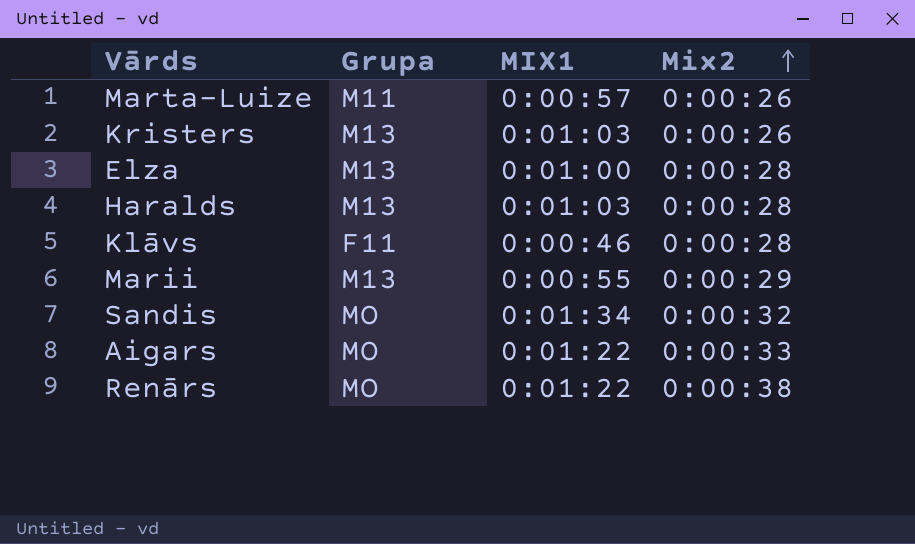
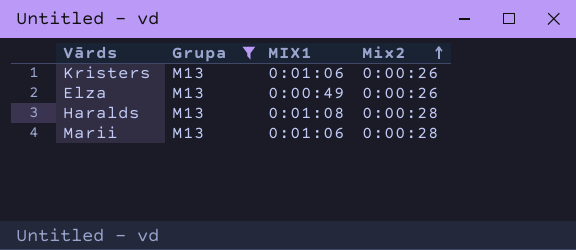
filter: none -> Grupa = M13
Kristers | MIX1: 0:01:03 -> 0:01:06
Elza | MIX1: 0:01:00 -> 0:00:49
Elza | Mix2: 0:00:28 -> 0:00:26
Haralds | MIX1: 0:01:03 -> 0:01:08
Marii | MIX1: 0:00:55 -> 0:01:06
Marii | Mix2: 0:00:29 -> 0:00:28

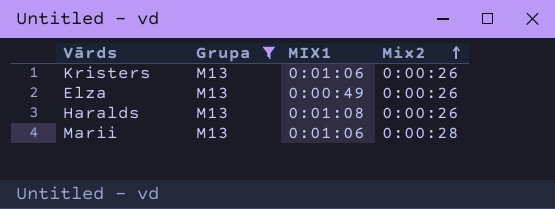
Haralds | Mix2: 0:00:28 -> 0:00:26

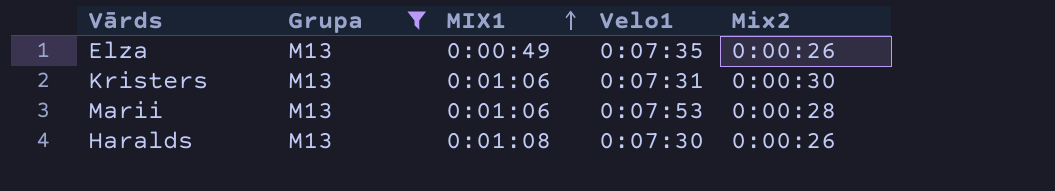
row order: Mix2 ascending -> MIX1 ascending
column Velo1 | position: none -> 4
Kristers | Mix2: 0:00:26 -> 0:00:30

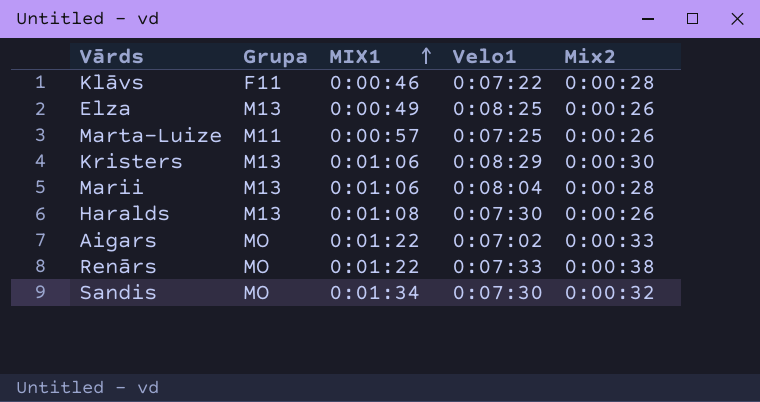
filter: Grupa = M13 -> none
Elza | Velo1: 0:07:35 -> 0:08:25
Kristers | Velo1: 0:07:31 -> 0:08:29
Marii | Velo1: 0:07:53 -> 0:08:04

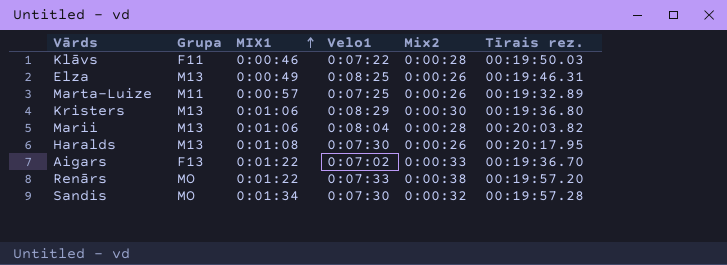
column Tīrais rez. | position: none -> 6
Aigars | Grupa: MO -> F13

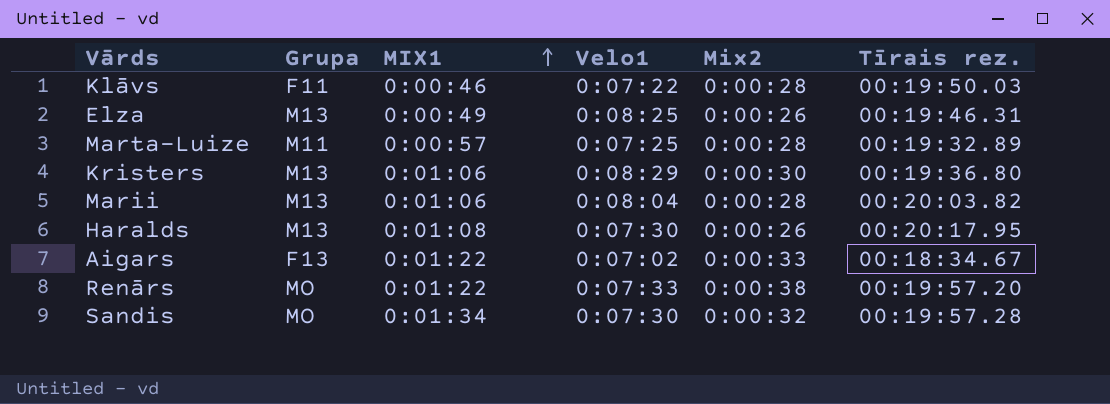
Marta-Luize | Mix2: 0:00:26 -> 0:00:28
Aigars | Tīrais rez.: 00:19:36.70 -> 00:18:34.67

